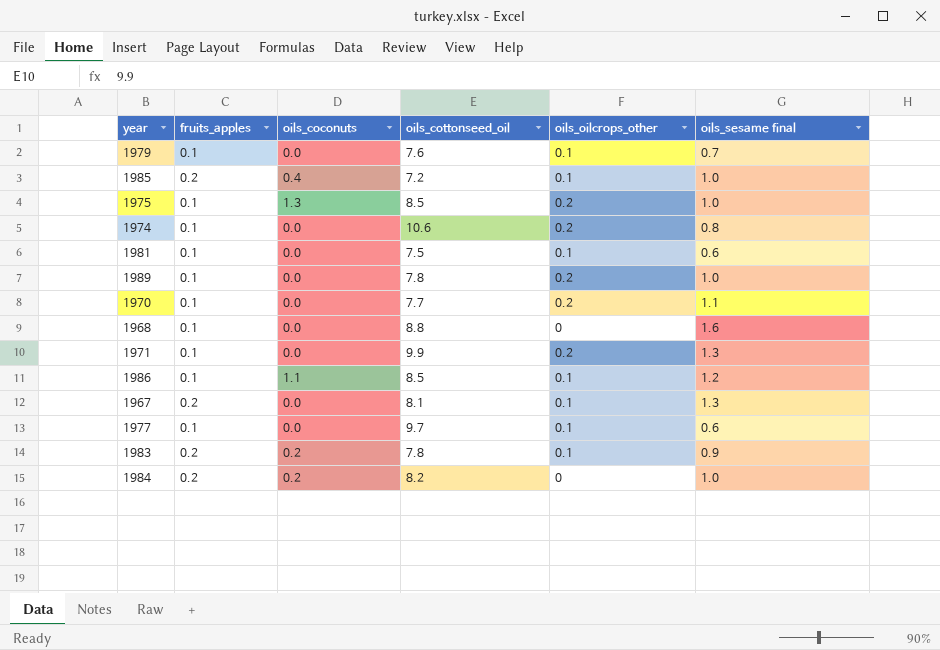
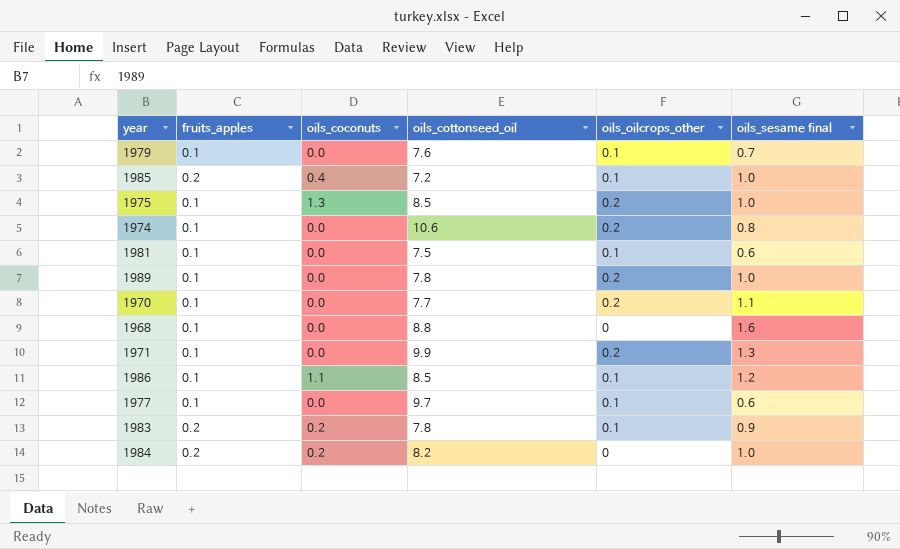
row 1967: 0.2 | 0.0 | 8.1 | 0.1 | 1.3 -> none

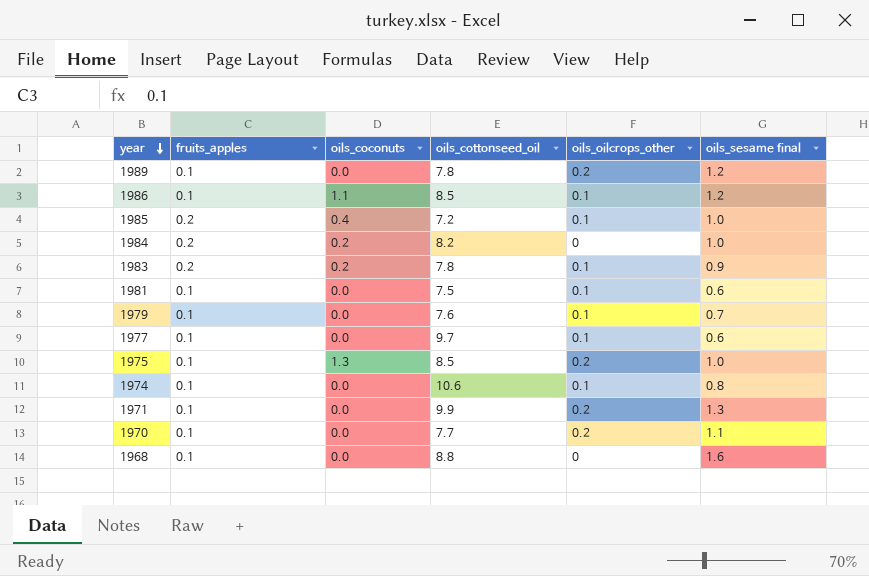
row order: none -> year descending
1989 | oils_sesame final: 1.0 -> 1.2
1974 | oils_oilcrops_other: 0.2 -> 0.1

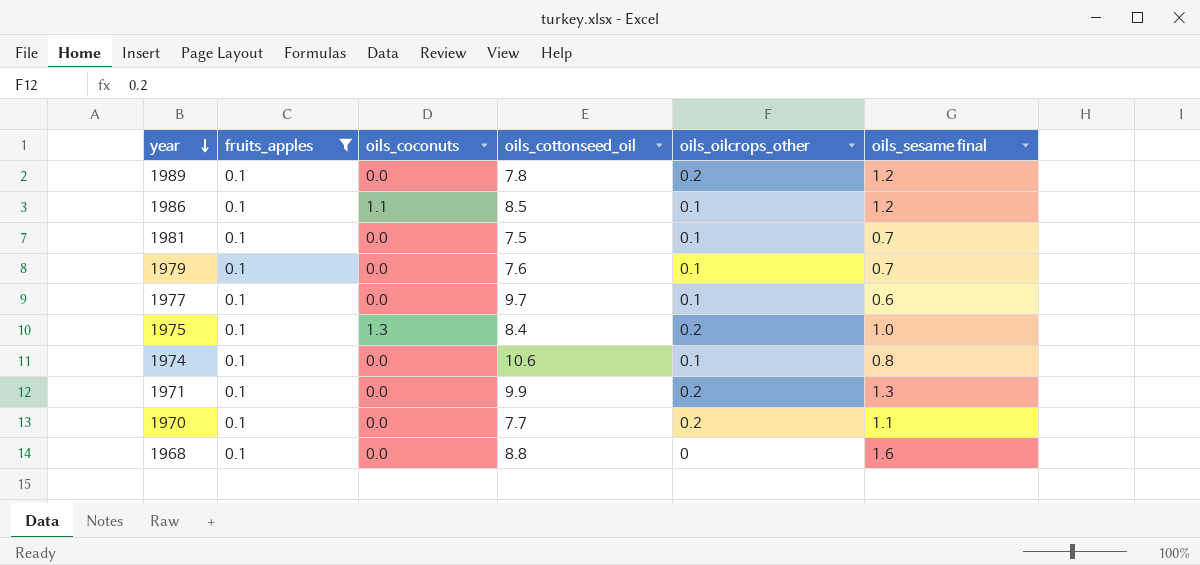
filter: none -> fruits_apples = 0.1
1981 | oils_sesame final: 0.6 -> 0.7
1975 | oils_cottonseed_oil: 8.5 -> 8.4

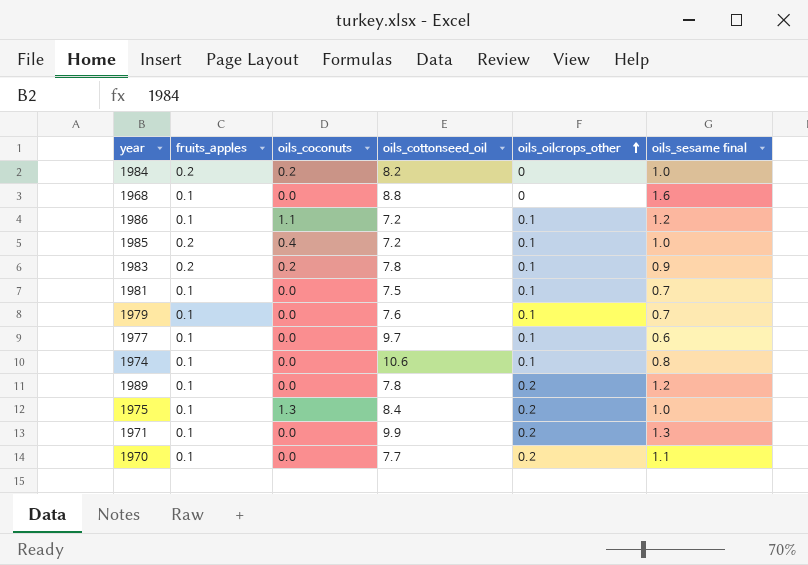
filter: fruits_apples = 0.1 -> none
row order: year descending -> oils_oilcrops_other ascending
1986 | oils_cottonseed_oil: 8.5 -> 7.2

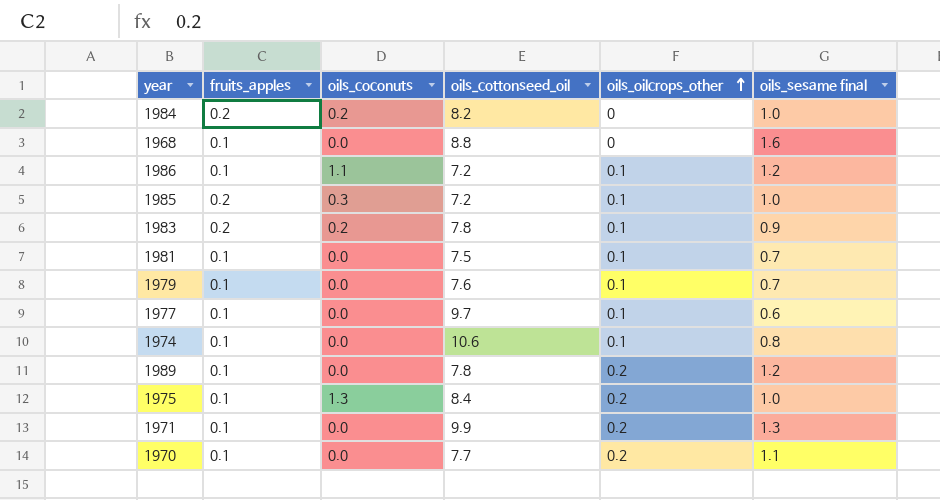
1985 | oils_coconuts: 0.4 -> 0.3

